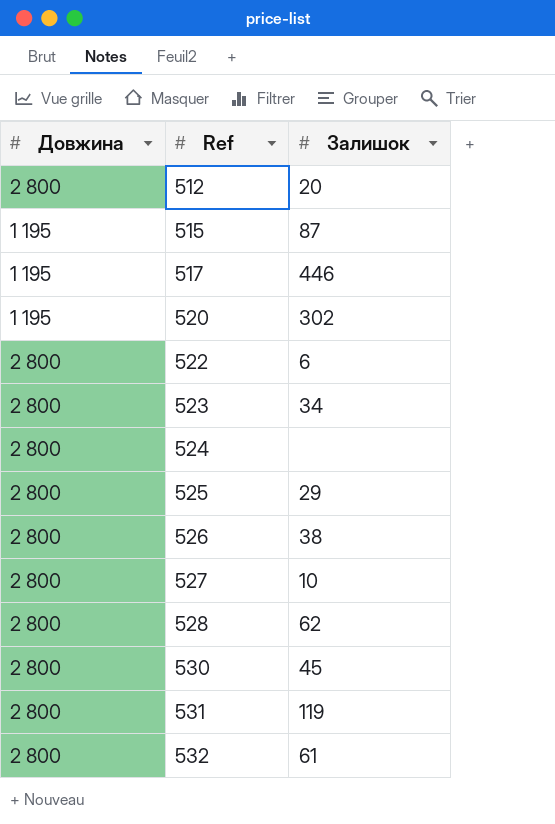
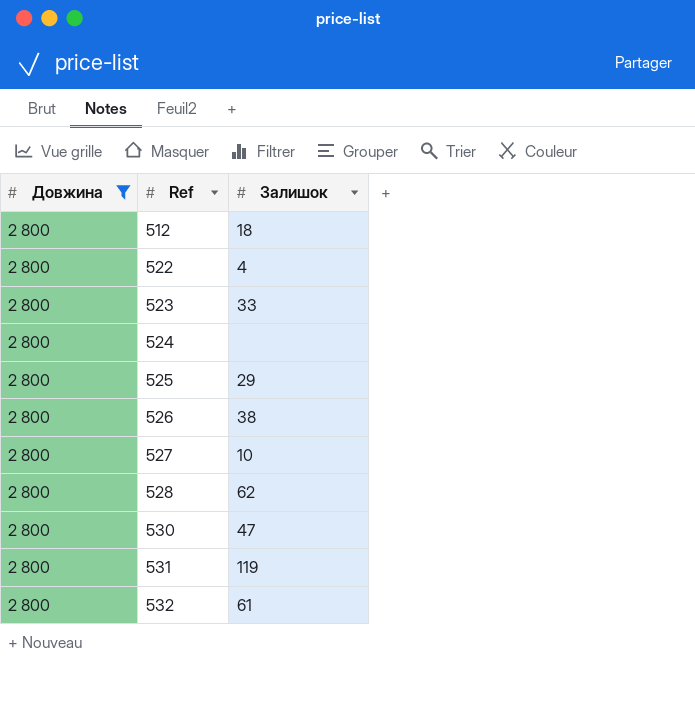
filter: none -> Довжина = 2 800
512 | Залишок: 20 -> 18
522 | Залишок: 6 -> 4
523 | Залишок: 34 -> 33
530 | Залишок: 45 -> 47

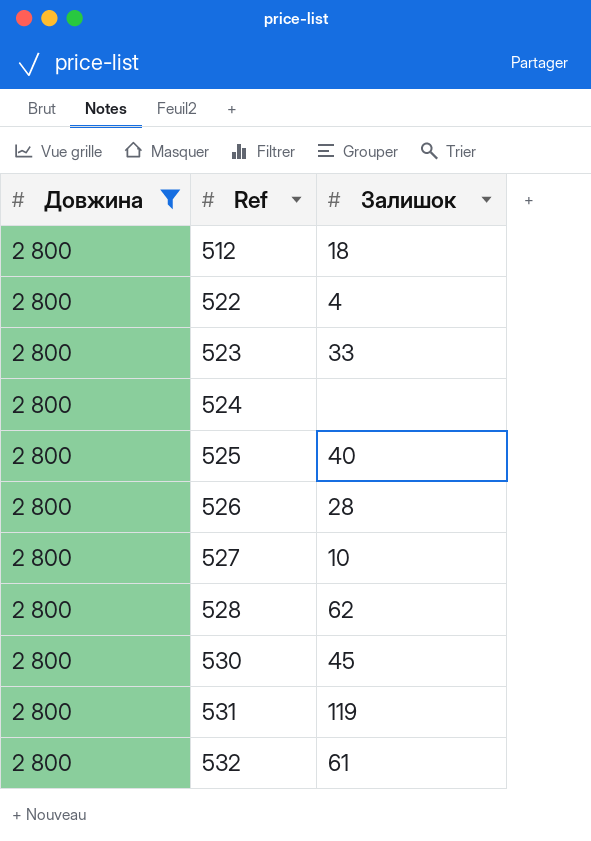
525 | Залишок: 29 -> 40
526 | Залишок: 38 -> 28
530 | Залишок: 47 -> 45

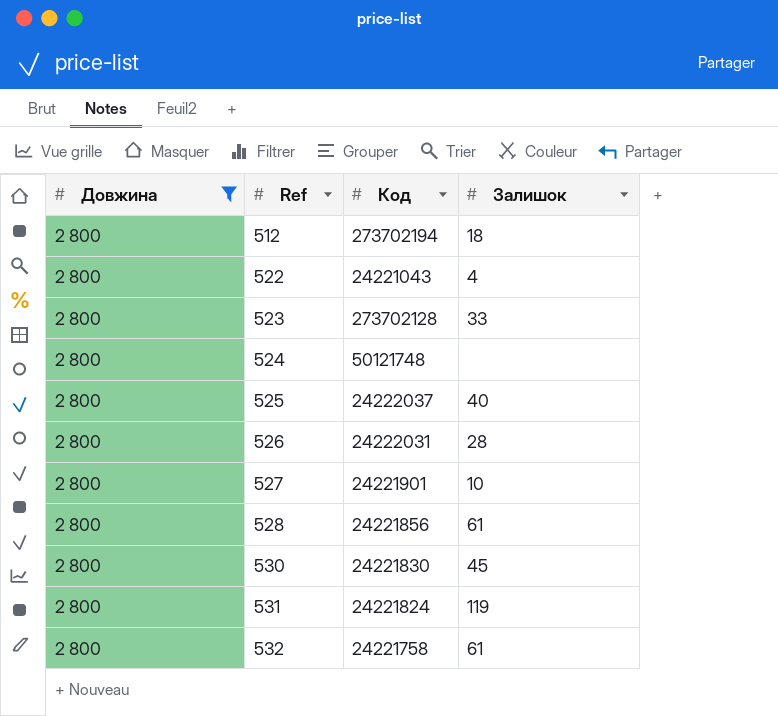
column Код | position: none -> 3
528 | Залишок: 62 -> 61

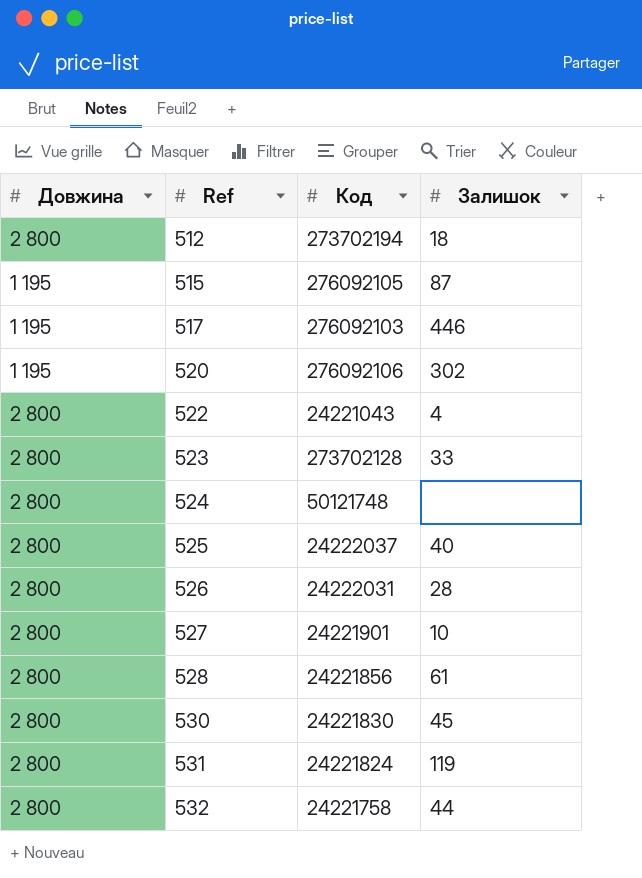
filter: Довжина = 2 800 -> none
532 | Залишок: 61 -> 44

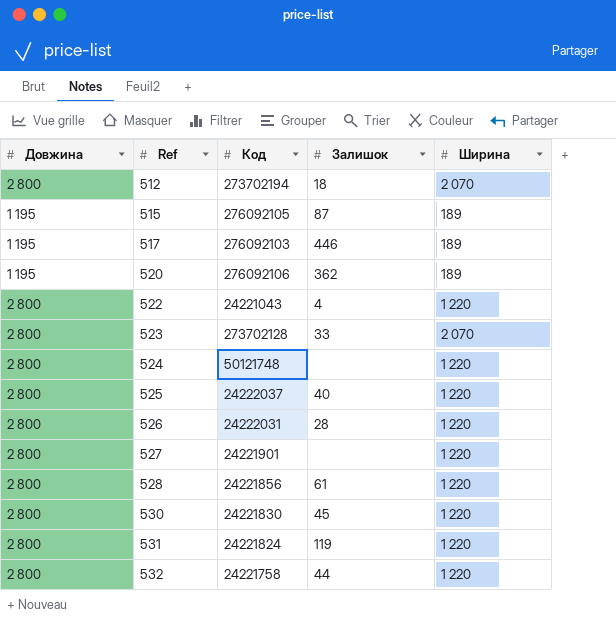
column Ширина | position: none -> 5
520 | Залишок: 302 -> 362
527 | Залишок: 10 -> none

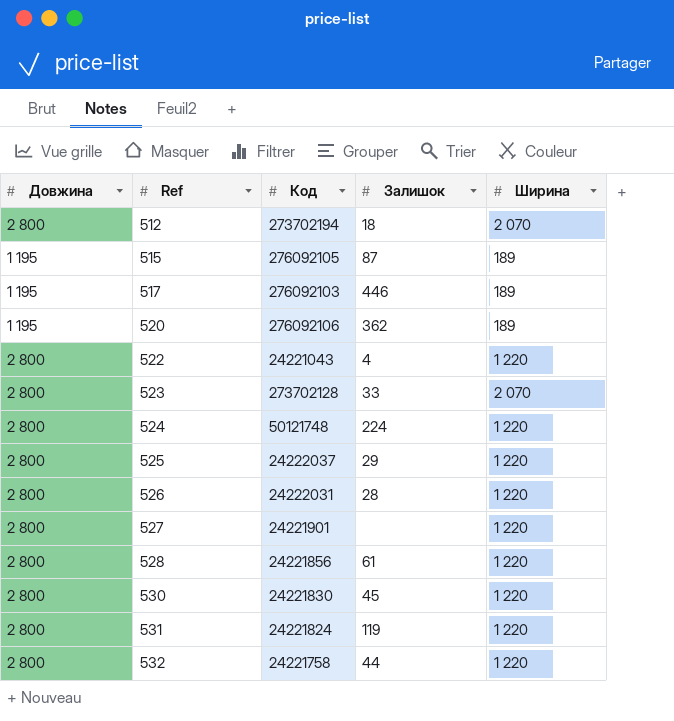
524 | Залишок: none -> 224
525 | Залишок: 40 -> 29

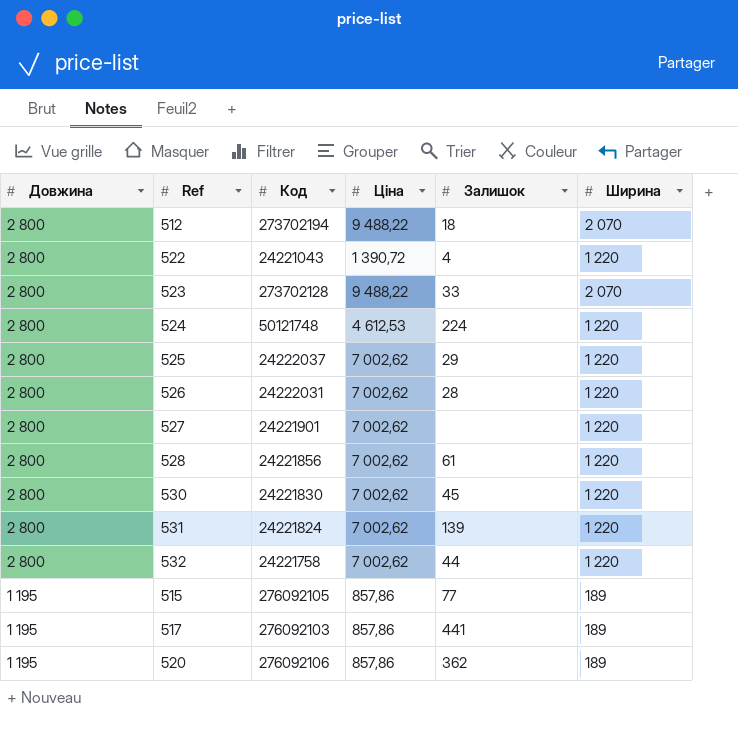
row order: Ref ascending -> Довжина descending
column Ціна | position: none -> 4
531 | Залишок: 119 -> 139
515 | Залишок: 87 -> 77
517 | Залишок: 446 -> 441

